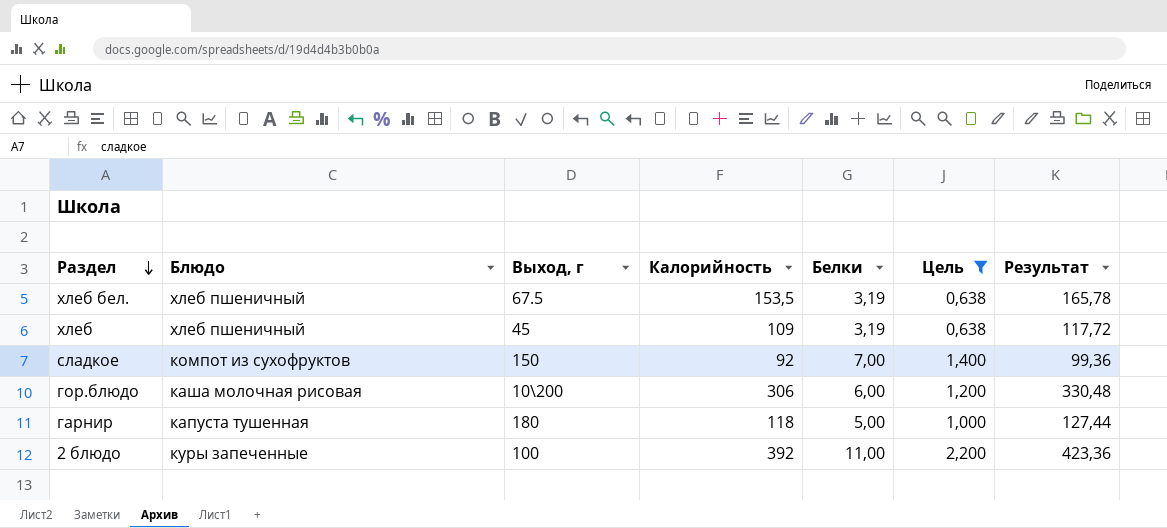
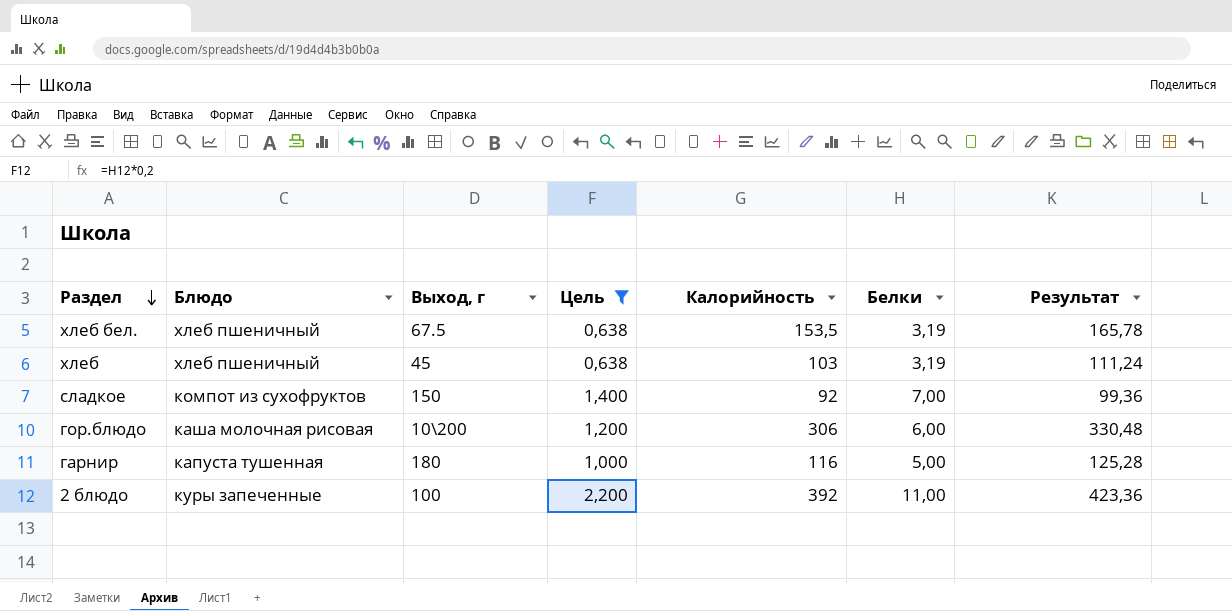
column Цель | position: 6 -> 4
хлеб | Калорийность: 109 -> 103
хлеб | Результат: 117,72 -> 111,24
гарнир | Калорийность: 118 -> 116
гарнир | Результат: 127,44 -> 125,28

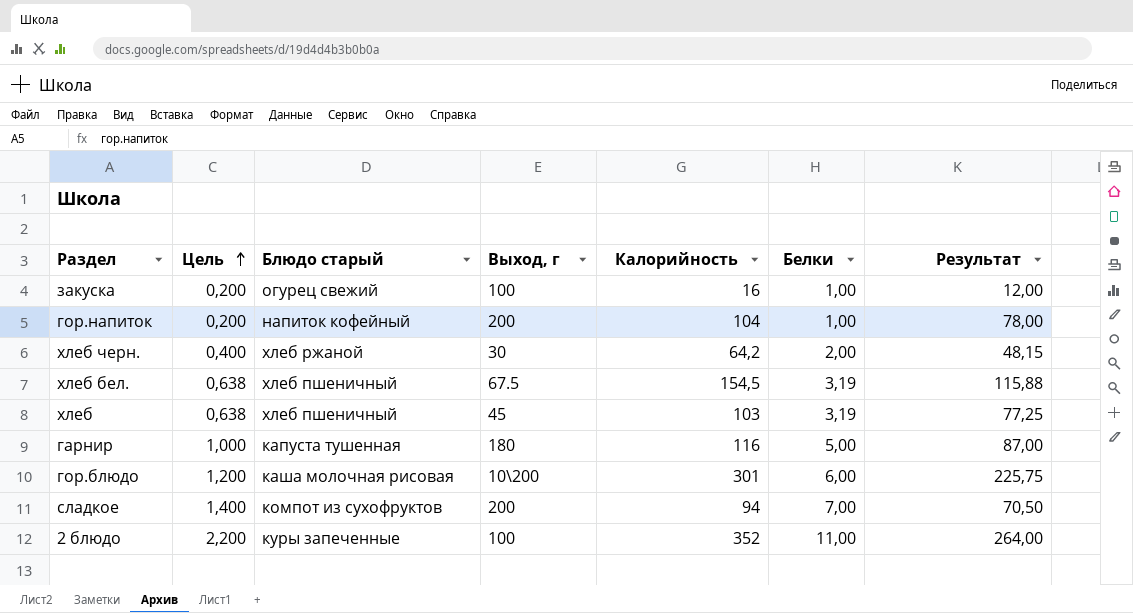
filter: Цель >= 0,638 -> none
row order: Раздел descending -> Цель ascending
column Цель | position: 4 -> 2
column name: Блюдо -> Блюдо старый
column Результат | formula: [Калорийность] * 1,08 -> [Калорийность] * 0,75
хлеб бел. | Калорийность: 153,5 -> 154,5
гор.блюдо | Калорийность: 306 -> 301
сладкое | Выход, г: 150 -> 200
сладкое | Калорийность: 92 -> 94
2 блюдо | Калорийность: 392 -> 352

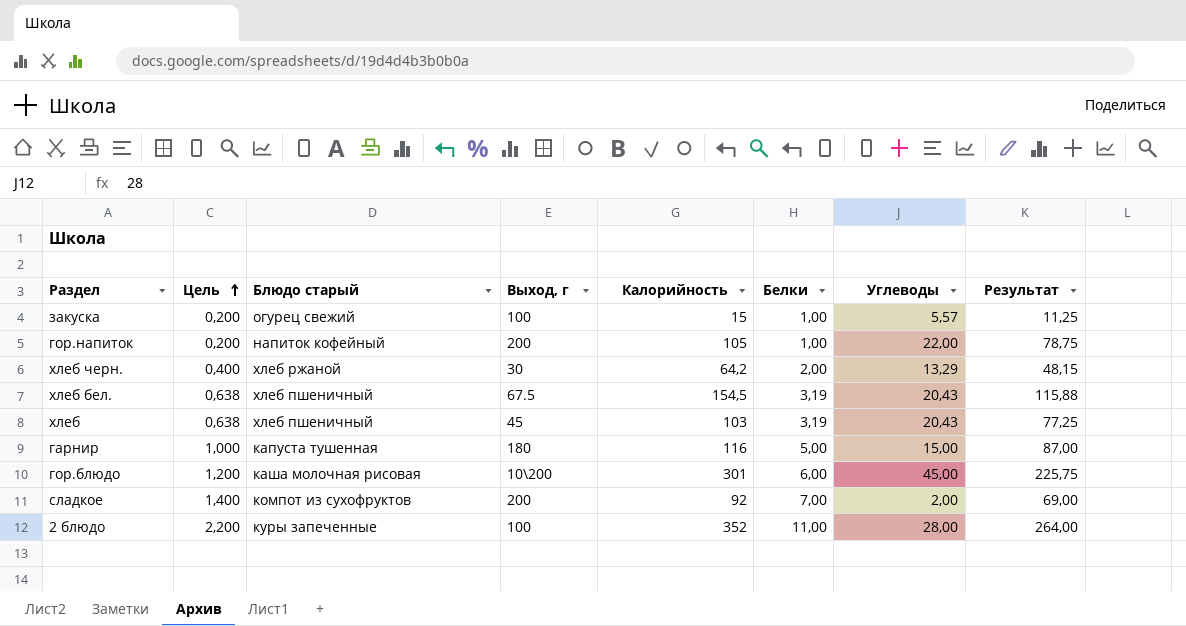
column Углеводы | position: none -> 7
закуска | Калорийность: 16 -> 15
закуска | Результат: 12,00 -> 11,25
гор.напиток | Калорийность: 104 -> 105
гор.напиток | Результат: 78,00 -> 78,75
сладкое | Калорийность: 94 -> 92
сладкое | Результат: 70,50 -> 69,00

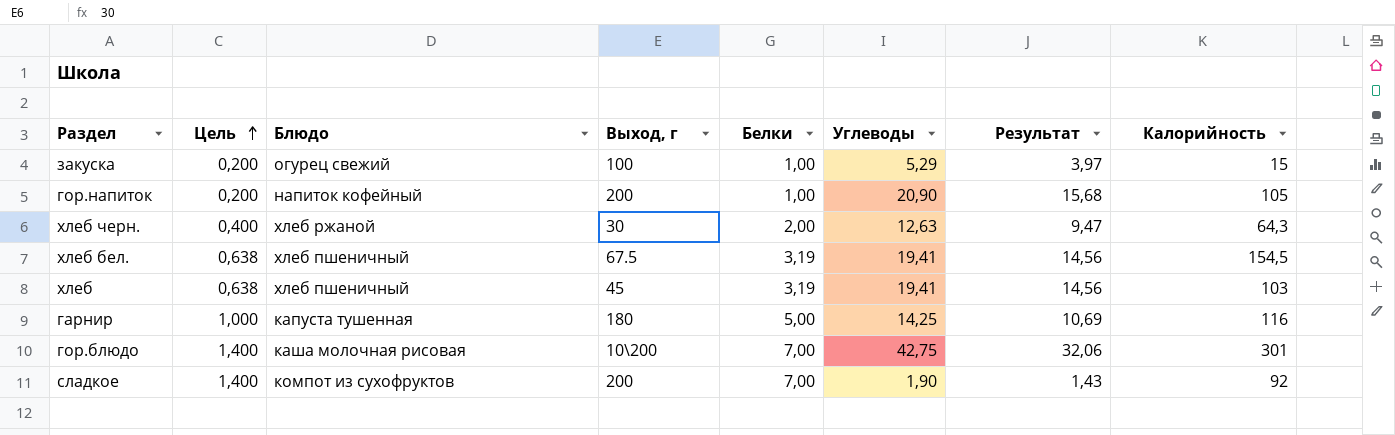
column name: Блюдо старый -> Блюдо
column Результат | formula: [Калорийность] * 0,75 -> [Углеводы] * 0,75
column Калорийность | position: 5 -> 8
row 2 блюдо: 2,200 | куры запеченные | 100 | 352 | 11,00 | 28,00 | 264,00 -> none
закуска | Углеводы: 5,57 -> 5,29
гор.напиток | Углеводы: 22,00 -> 20,90
хлеб черн. | Углеводы: 13,29 -> 12,63
хлеб черн. | Калорийность: 64,2 -> 64,3
хлеб бел. | Углеводы: 20,43 -> 19,41
хлеб | Углеводы: 20,43 -> 19,41
гарнир | Углеводы: 15,00 -> 14,25
гор.блюдо | Цель: 1,200 -> 1,400
гор.блюдо | Белки: 6,00 -> 7,00
гор.блюдо | Углеводы: 45,00 -> 42,75
сладкое | Углеводы: 2,00 -> 1,90

